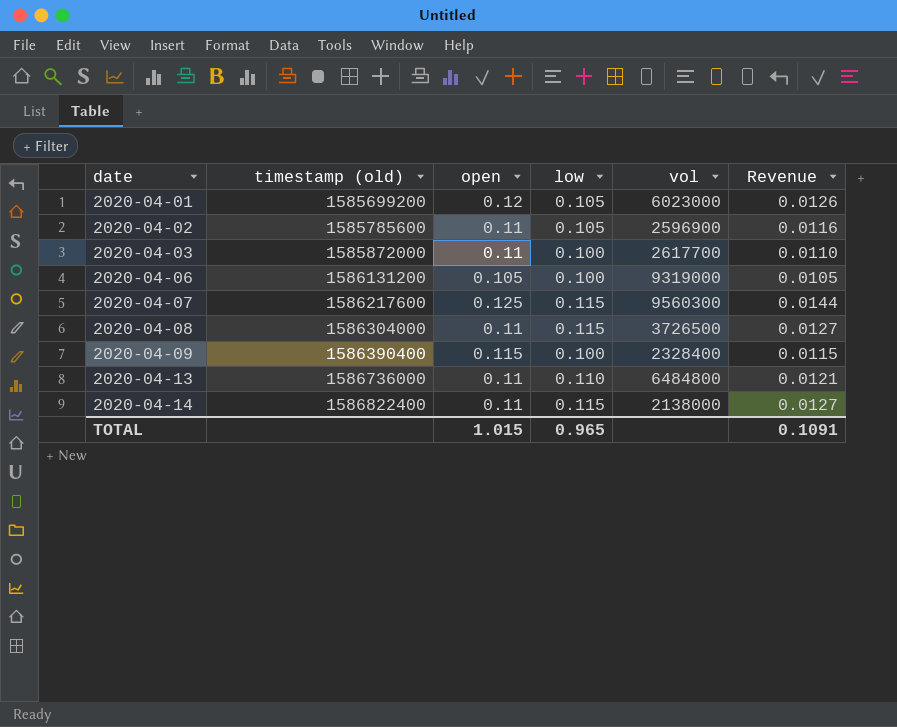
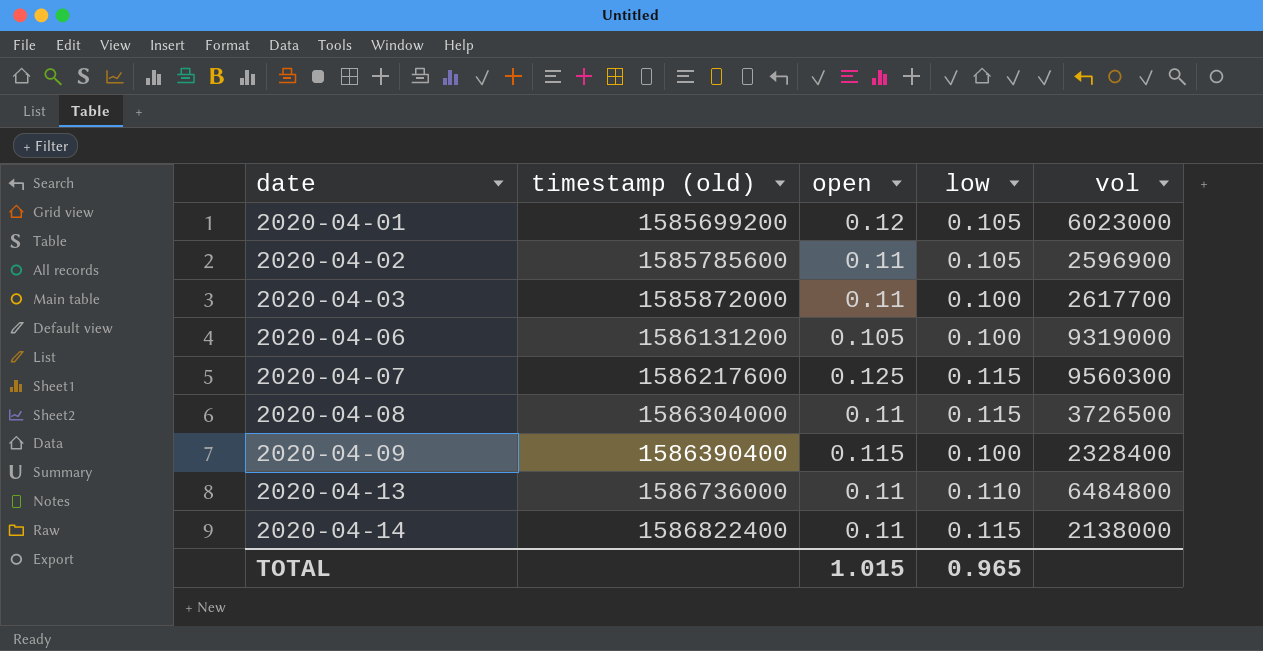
column Revenue | formula: [open] * [low] -> none

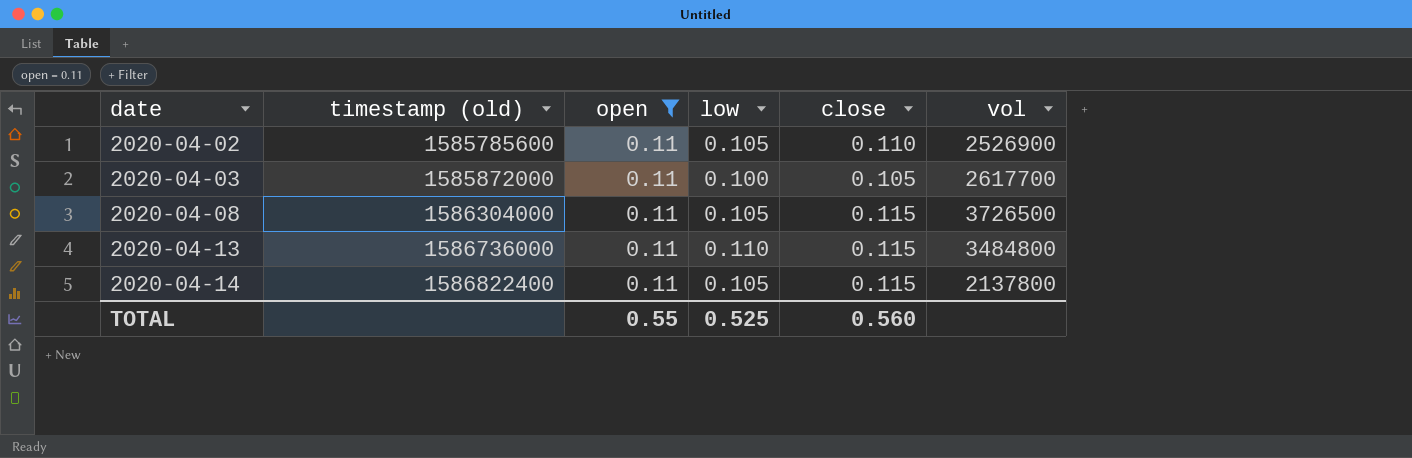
filter: none -> open = 0.11
column close | position: none -> 5
2020-04-02 | vol: 2596900 -> 2526900
2020-04-08 | low: 0.115 -> 0.105
2020-04-13 | vol: 6484800 -> 3484800
2020-04-14 | low: 0.115 -> 0.105
2020-04-14 | vol: 2138000 -> 2137800
TOTAL | open: 1.015 -> 0.55
TOTAL | low: 0.965 -> 0.525

